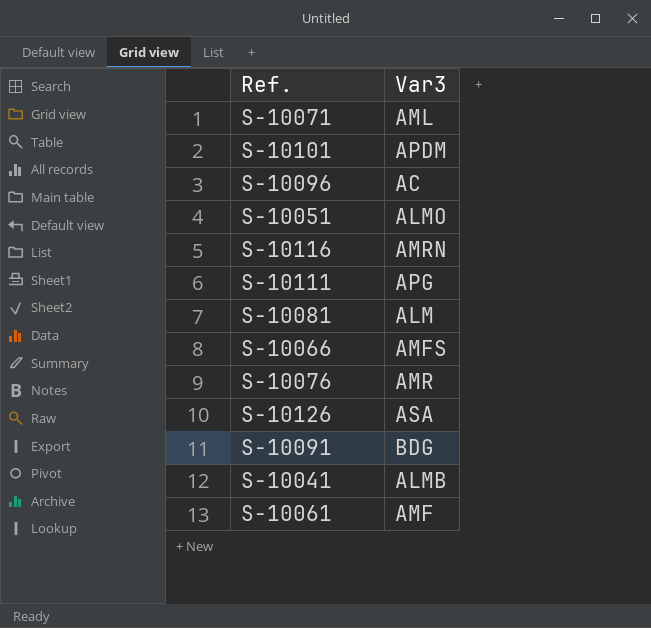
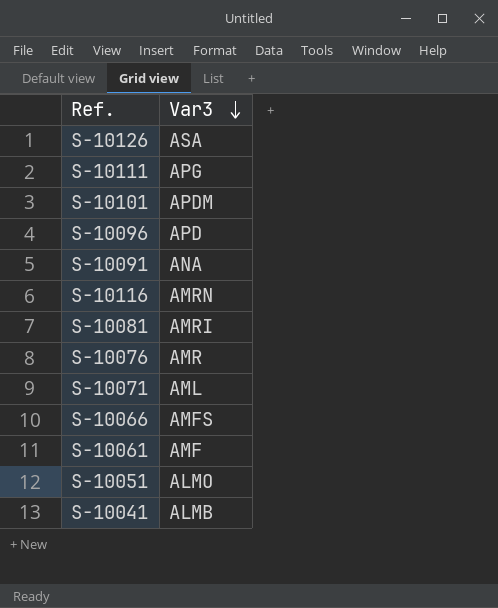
row order: none -> Var3 descending
S-10096 | Var3: AC -> APD
S-10091 | Var3: BDG -> ANA
S-10081 | Var3: ALM -> AMRI

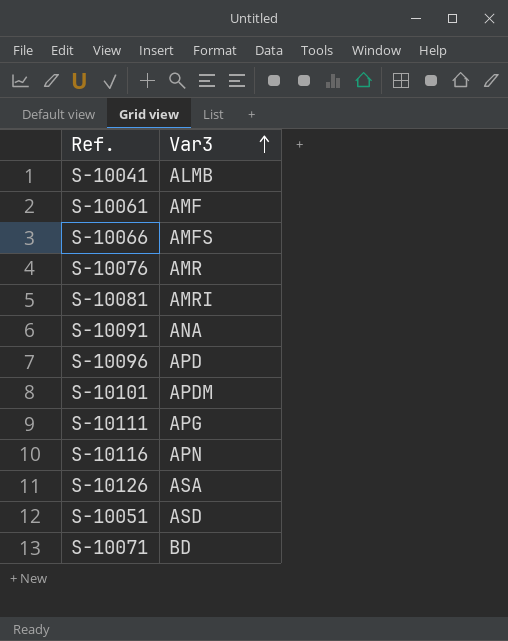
row order: Var3 descending -> Var3 ascending
S-10116 | Var3: AMRN -> APN
S-10051 | Var3: ALMO -> ASD
S-10071 | Var3: AML -> BD

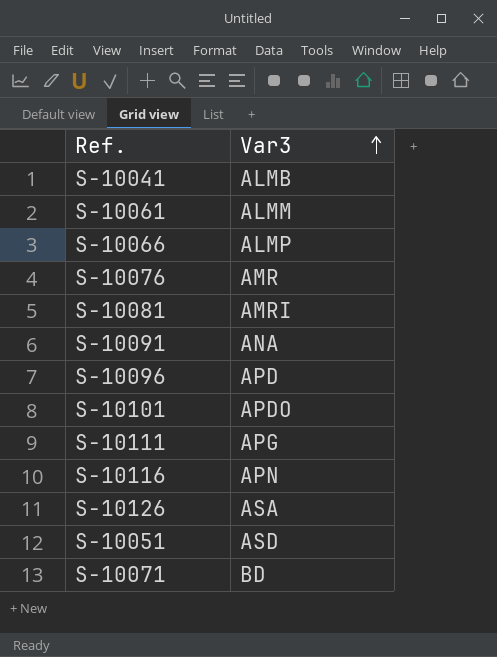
S-10061 | Var3: AMF -> ALMM
S-10066 | Var3: AMFS -> ALMP
S-10101 | Var3: APDM -> APDO

